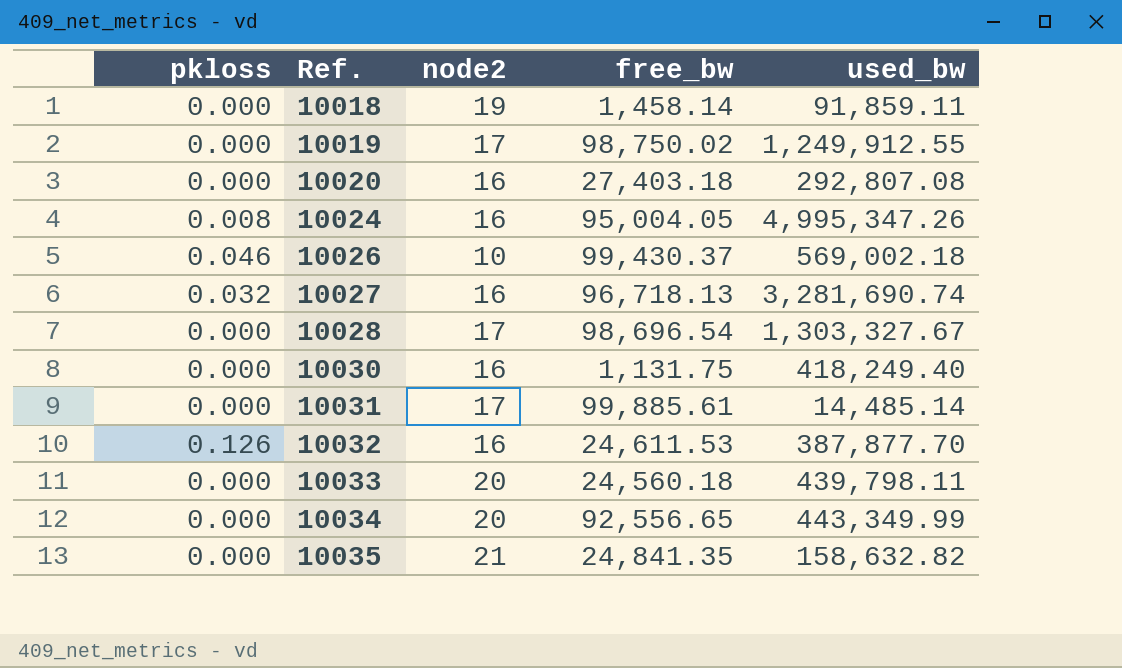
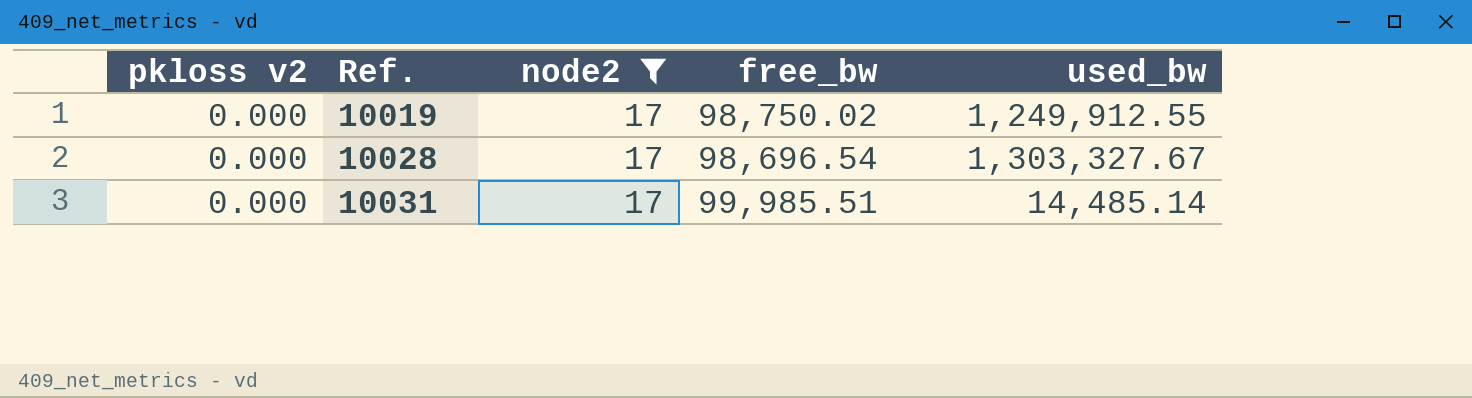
filter: none -> node2 = 17
column name: pkloss -> pkloss v2
10031 | free_bw: 99,885.61 -> 99,985.51

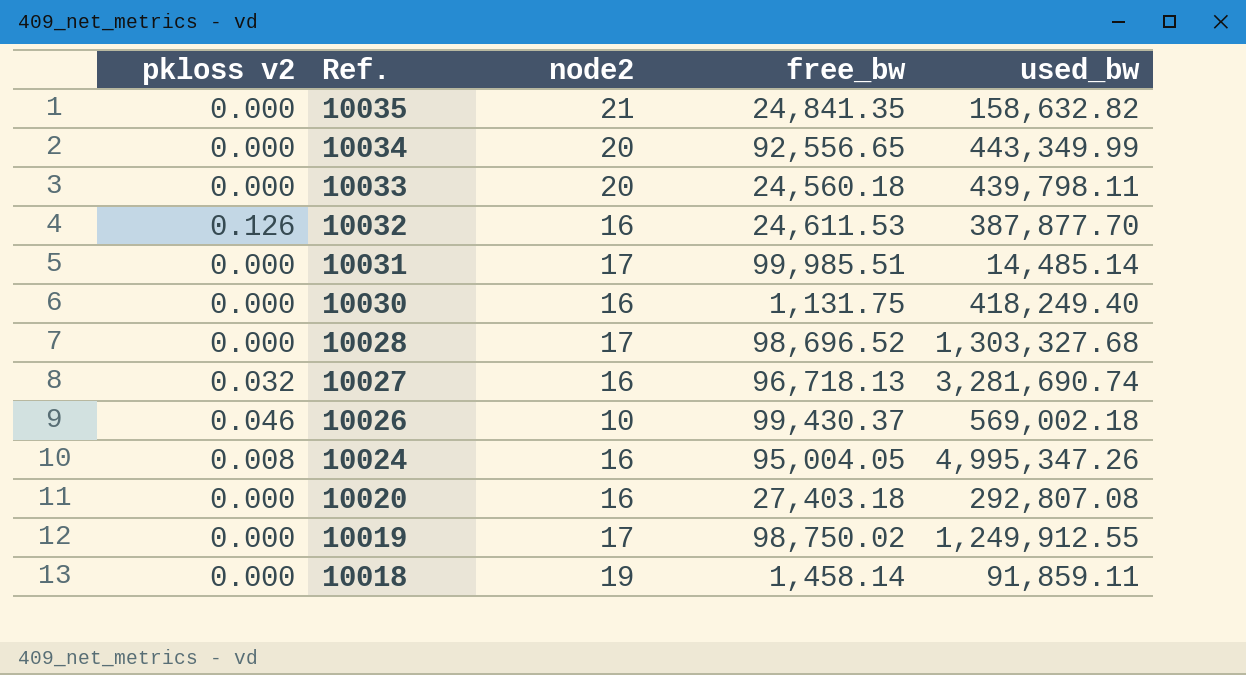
filter: node2 = 17 -> none
row order: Ref. ascending -> Ref. descending
10028 | free_bw: 98,696.54 -> 98,696.52
10028 | used_bw: 1,303,327.67 -> 1,303,327.68

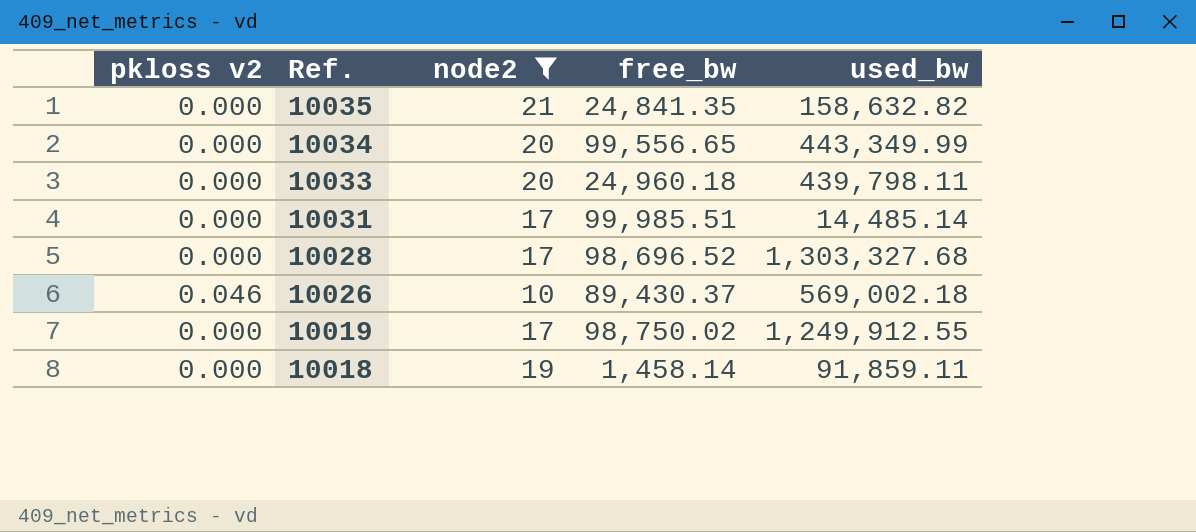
filter: none -> node2 != 16
10034 | free_bw: 92,556.65 -> 99,556.65
10033 | free_bw: 24,560.18 -> 24,960.18
10026 | free_bw: 99,430.37 -> 89,430.37

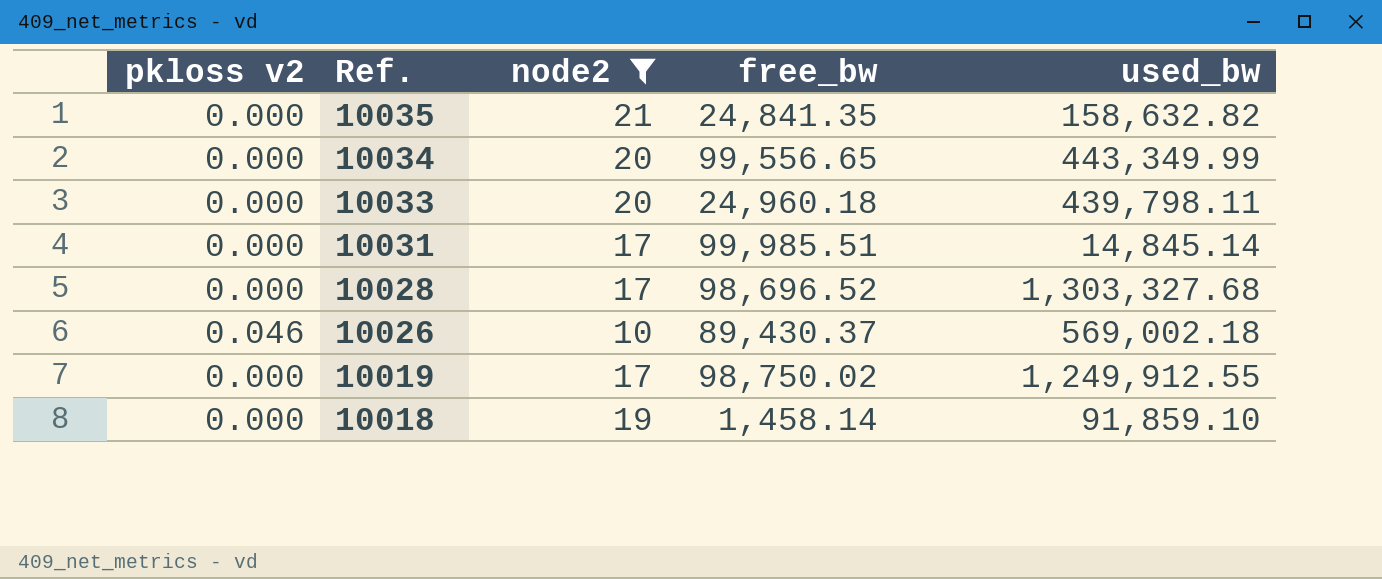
10031 | used_bw: 14,485.14 -> 14,845.14
10018 | used_bw: 91,859.11 -> 91,859.10

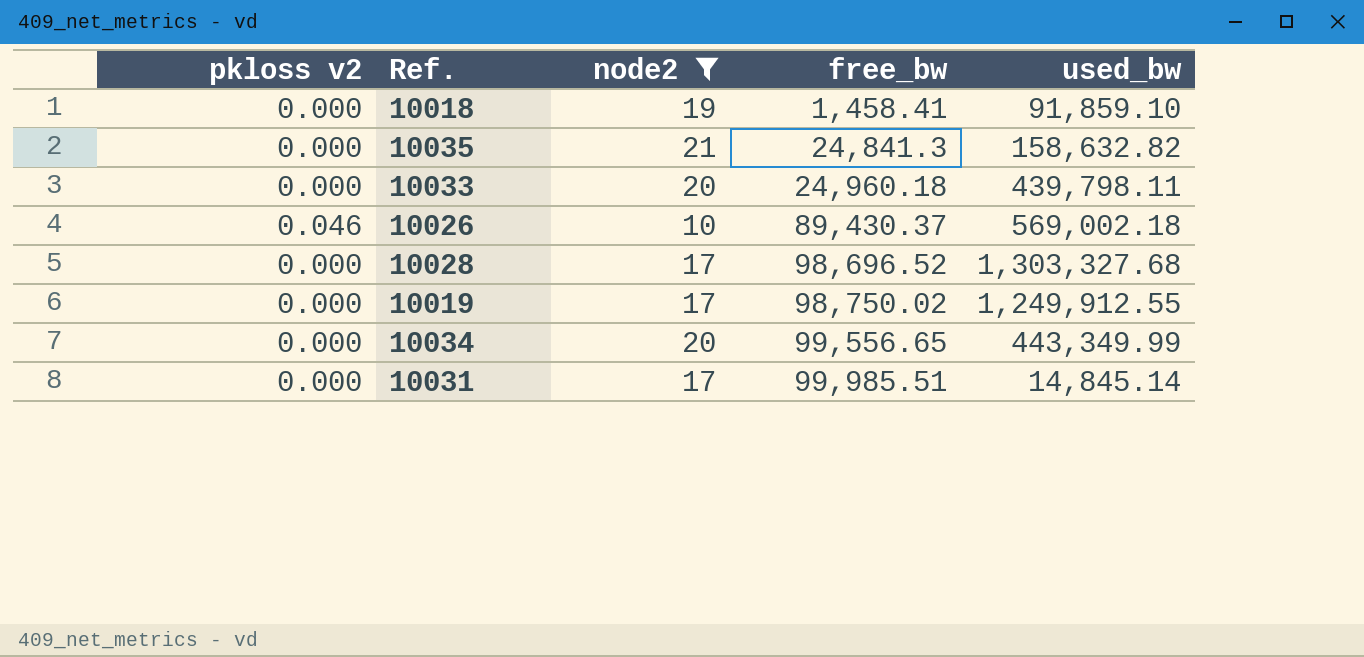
row order: Ref. descending -> free_bw ascending
10018 | free_bw: 1,458.14 -> 1,458.41
10035 | free_bw: 24,841.35 -> 24,841.3

